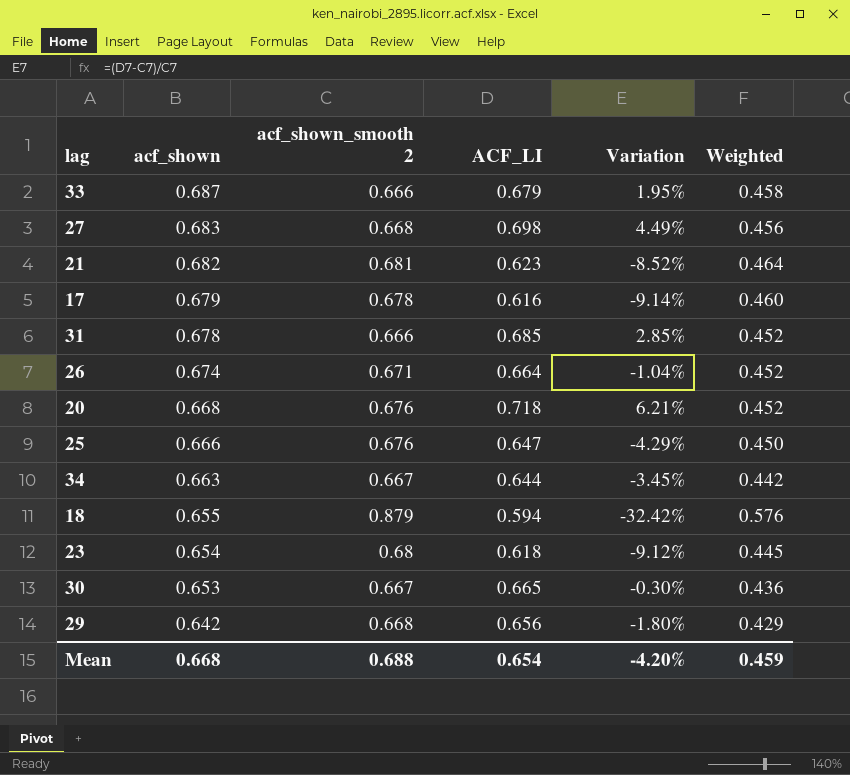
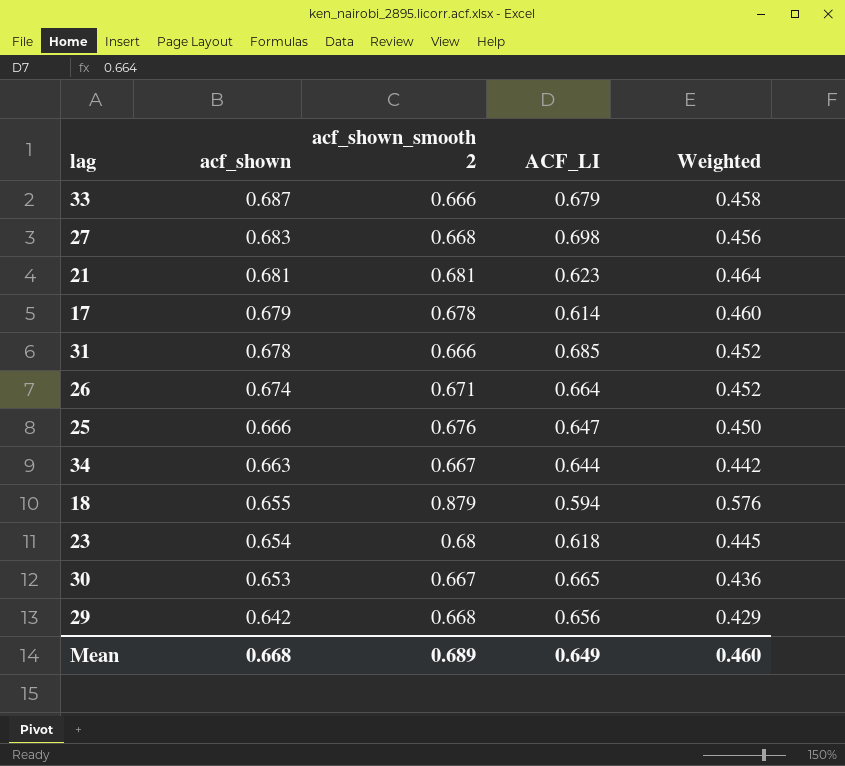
column Variation | formula: ([ACF_LI] - [acf_shown_smooth 2]) / [acf_shown_smooth 2] -> none
row 20: 0.668 | 0.676 | 0.718 | 6.21% | 0.452 -> none
21 | acf_shown: 0.682 -> 0.681
17 | ACF_LI: 0.616 -> 0.614
Mean | acf_shown_smooth 2: 0.688 -> 0.689
Mean | ACF_LI: 0.654 -> 0.649
Mean | Weighted: 0.459 -> 0.460

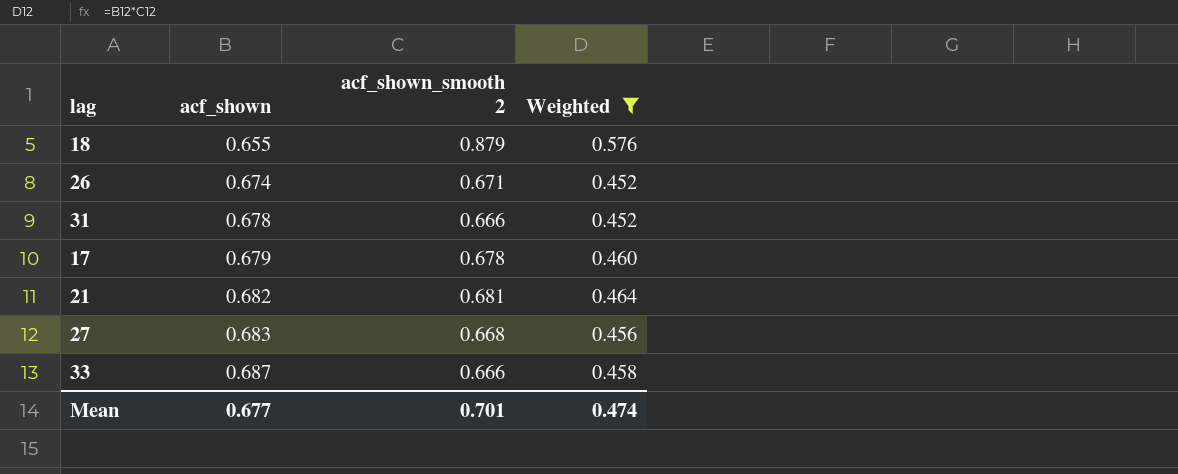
filter: none -> Weighted >= 0.452
row order: acf_shown descending -> acf_shown ascending
column ACF_LI | position: 4 -> none
21 | acf_shown: 0.681 -> 0.682
Mean | acf_shown: 0.668 -> 0.677
Mean | acf_shown_smooth 2: 0.689 -> 0.701
Mean | Weighted: 0.460 -> 0.474

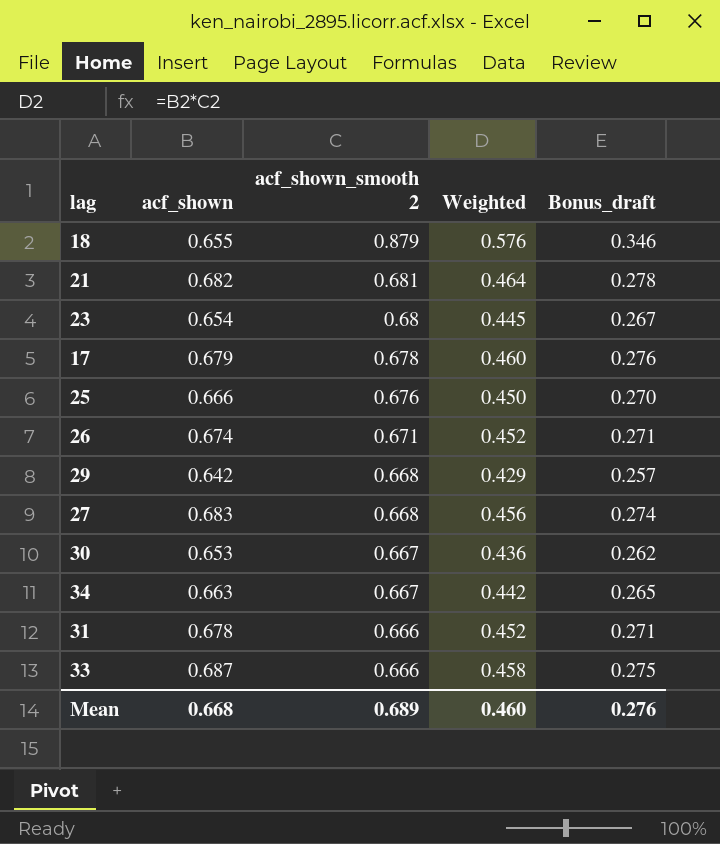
filter: Weighted >= 0.452 -> none
row order: acf_shown ascending -> acf_shown_smooth 2 descending
column Bonus_draft | formula: none -> [Weighted] * 0.6
Mean | acf_shown: 0.677 -> 0.668
Mean | acf_shown_smooth 2: 0.701 -> 0.689
Mean | Weighted: 0.474 -> 0.460

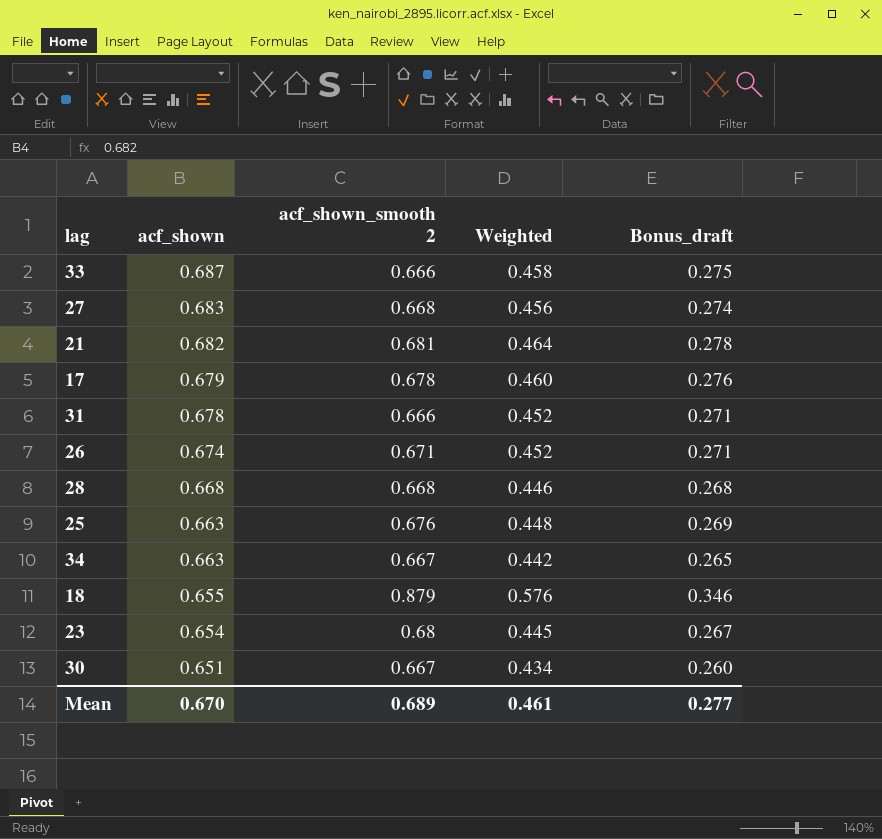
row order: acf_shown_smooth 2 descending -> acf_shown descending
row 29: 0.642 | 0.668 | 0.429 | 0.257 -> none
row 28: none -> 0.668 | 0.668 | 0.446 | 0.268
25 | acf_shown: 0.666 -> 0.663
25 | Weighted: 0.450 -> 0.448
25 | Bonus_draft: 0.270 -> 0.269
30 | acf_shown: 0.653 -> 0.651
30 | Weighted: 0.436 -> 0.434
30 | Bonus_draft: 0.262 -> 0.260
Mean | acf_shown: 0.668 -> 0.670
Mean | Weighted: 0.460 -> 0.461
Mean | Bonus_draft: 0.276 -> 0.277

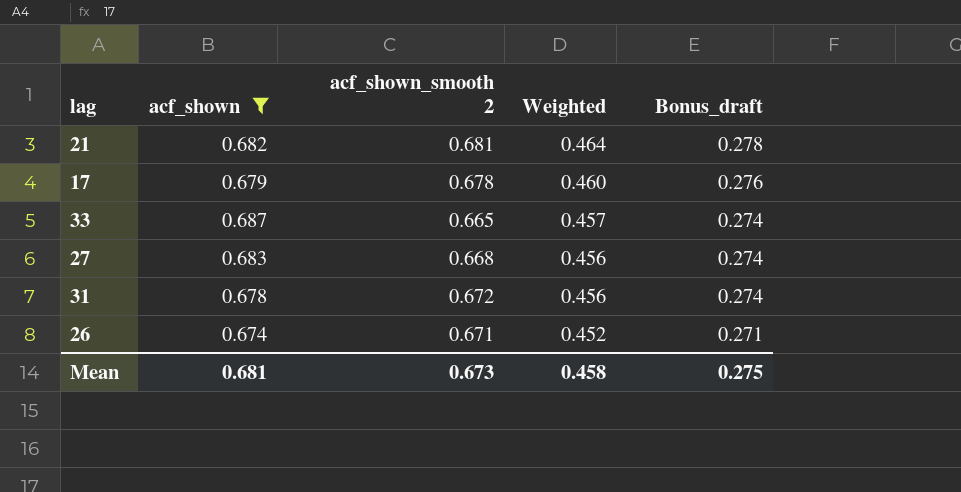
filter: none -> acf_shown >= 0.674
row order: acf_shown descending -> Weighted descending
33 | acf_shown_smooth 2: 0.666 -> 0.665
33 | Weighted: 0.458 -> 0.457
33 | Bonus_draft: 0.275 -> 0.274
31 | acf_shown_smooth 2: 0.666 -> 0.672
31 | Weighted: 0.452 -> 0.456
31 | Bonus_draft: 0.271 -> 0.274
Mean | acf_shown: 0.670 -> 0.681
Mean | acf_shown_smooth 2: 0.689 -> 0.673
Mean | Weighted: 0.461 -> 0.458
Mean | Bonus_draft: 0.277 -> 0.275

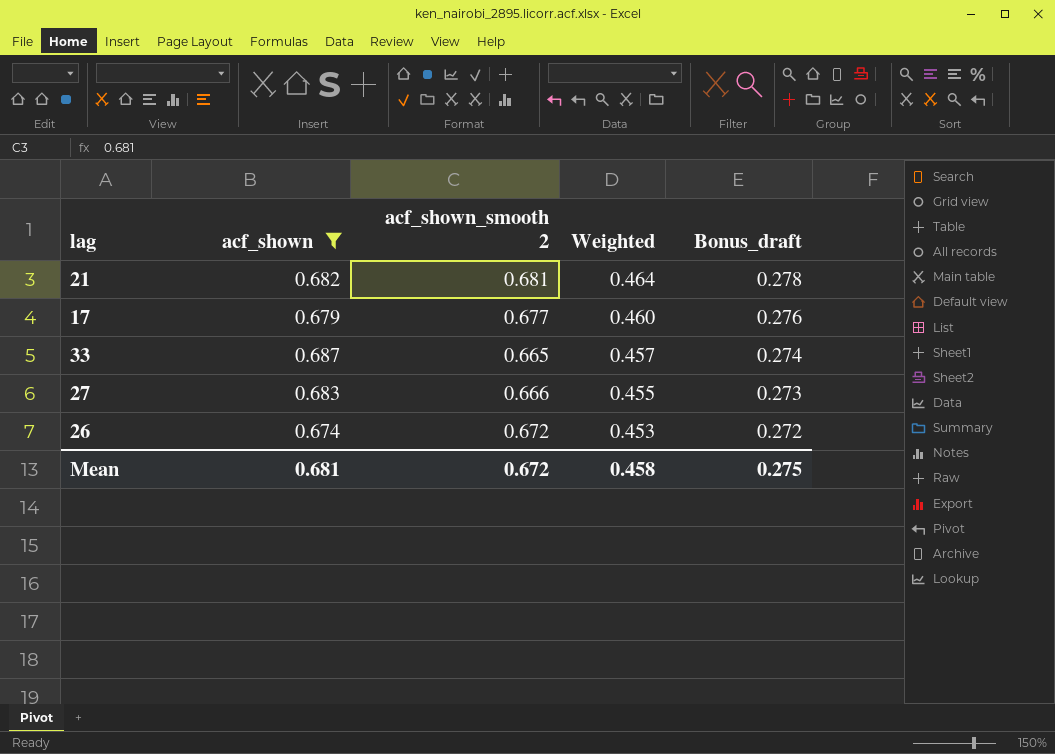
row 31: 0.678 | 0.672 | 0.456 | 0.274 -> none
17 | acf_shown_smooth 2: 0.678 -> 0.677
27 | acf_shown_smooth 2: 0.668 -> 0.666
27 | Weighted: 0.456 -> 0.455
27 | Bonus_draft: 0.274 -> 0.273
26 | acf_shown_smooth 2: 0.671 -> 0.672
26 | Weighted: 0.452 -> 0.453
26 | Bonus_draft: 0.271 -> 0.272
Mean | acf_shown_smooth 2: 0.673 -> 0.672

